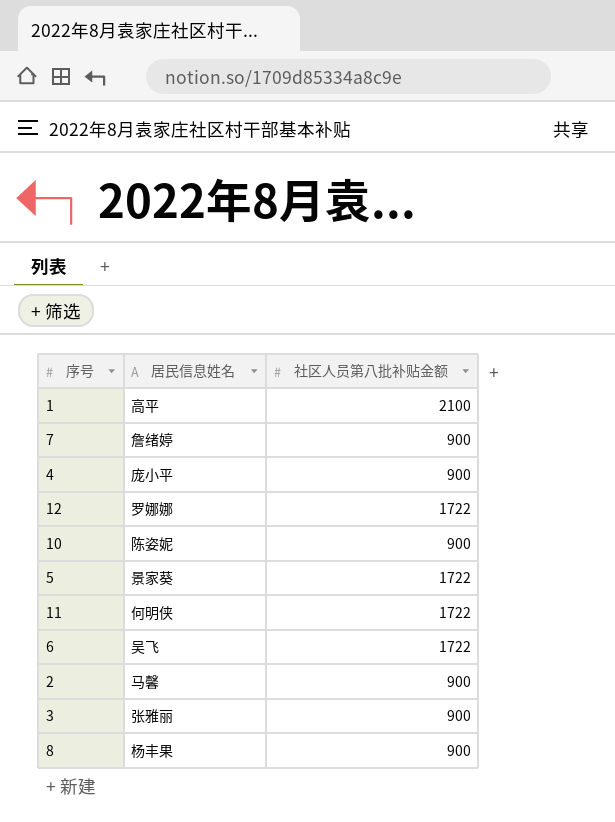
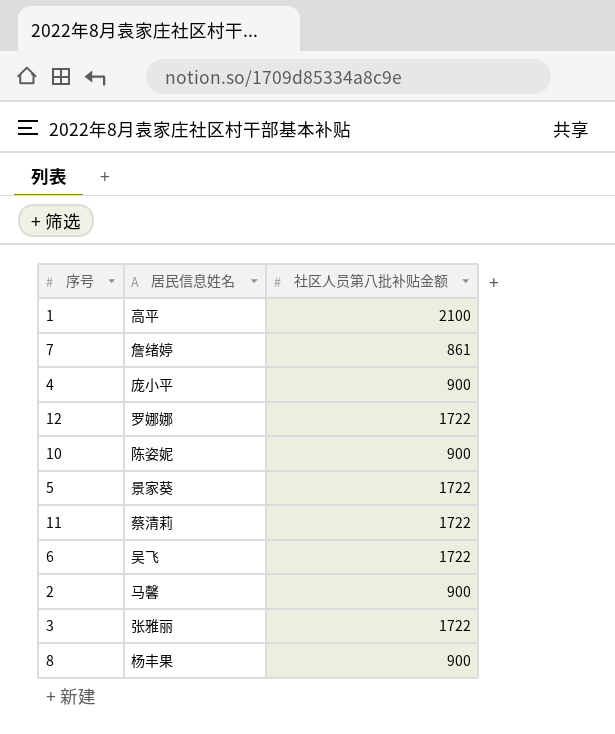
7 | 社区人员第八批补贴金额: 900 -> 861
11 | 居民信息姓名: 何明侠 -> 蔡清莉
3 | 社区人员第八批补贴金额: 900 -> 1722

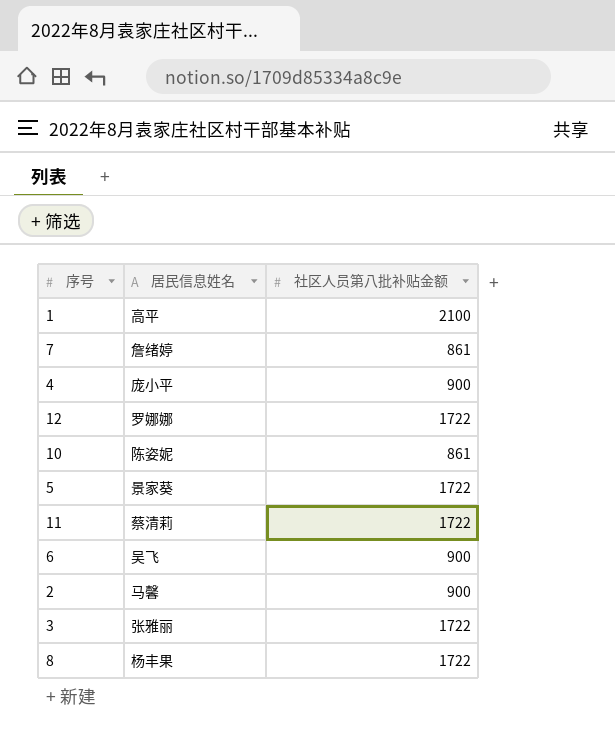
10 | 社区人员第八批补贴金额: 900 -> 861
6 | 社区人员第八批补贴金额: 1722 -> 900
8 | 社区人员第八批补贴金额: 900 -> 1722

